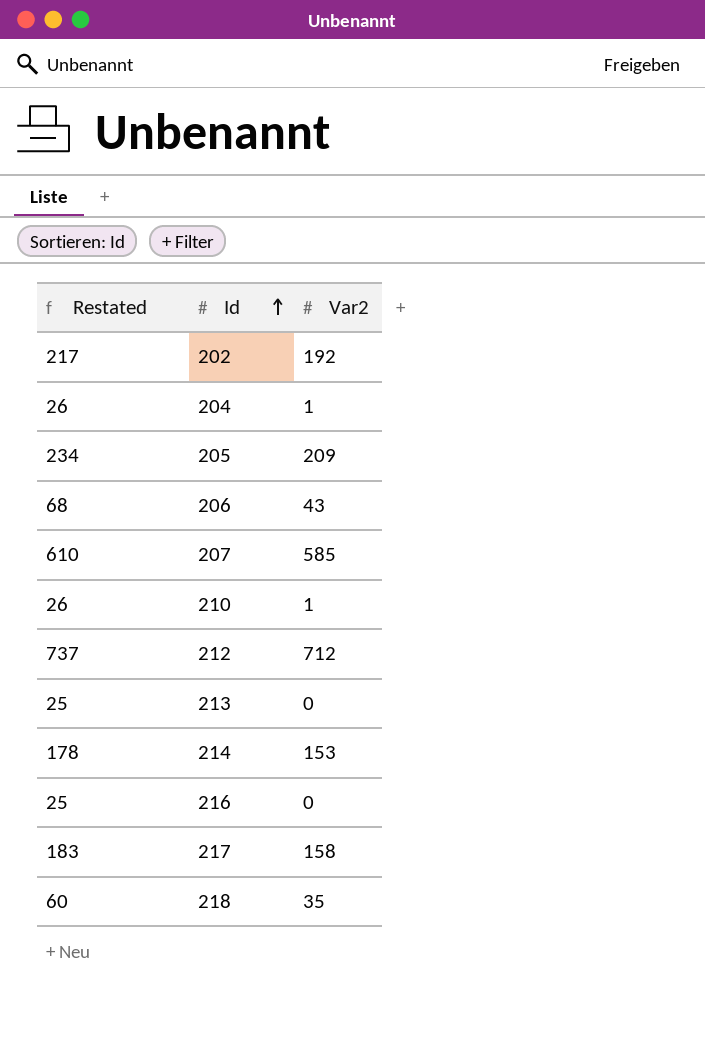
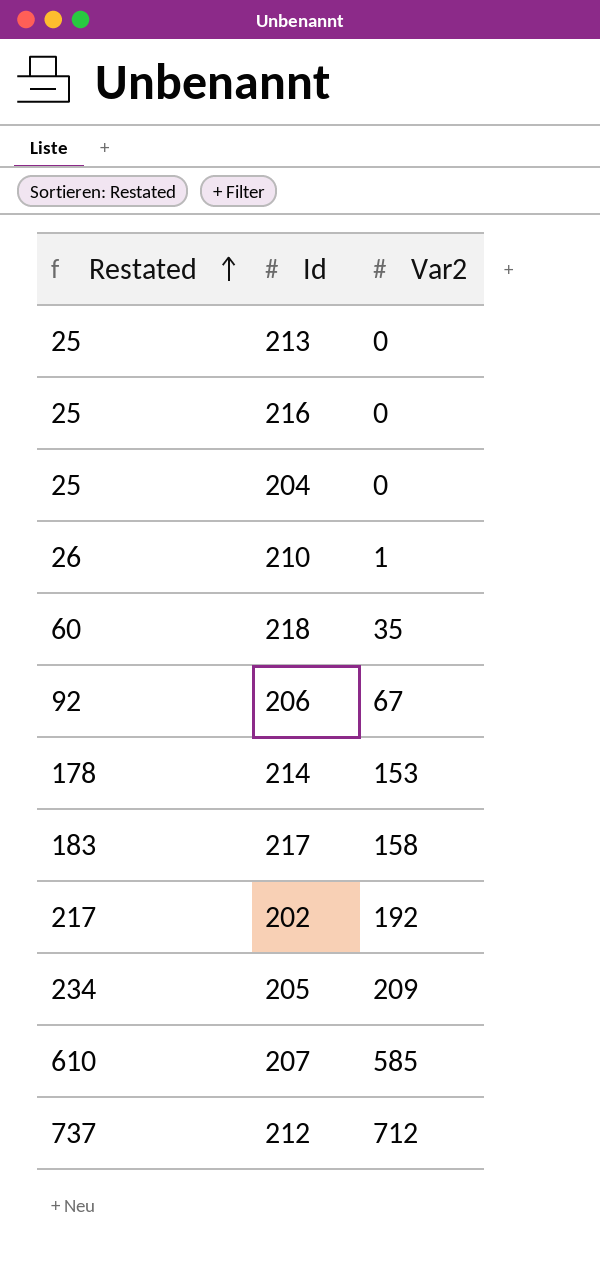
row order: Id ascending -> Restated ascending
204 | Restated: 26 -> 25
204 | Var2: 1 -> 0
206 | Restated: 68 -> 92
206 | Var2: 43 -> 67

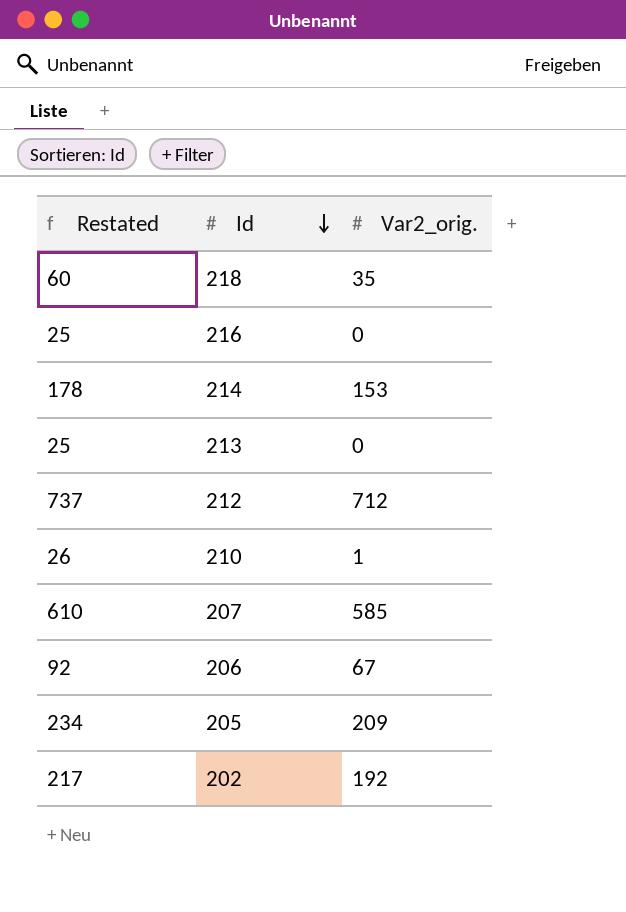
row order: Restated ascending -> Id descending
column name: Var2 -> Var2_orig.
row 204: 25 | 0 -> none
row 217: 183 | 158 -> none

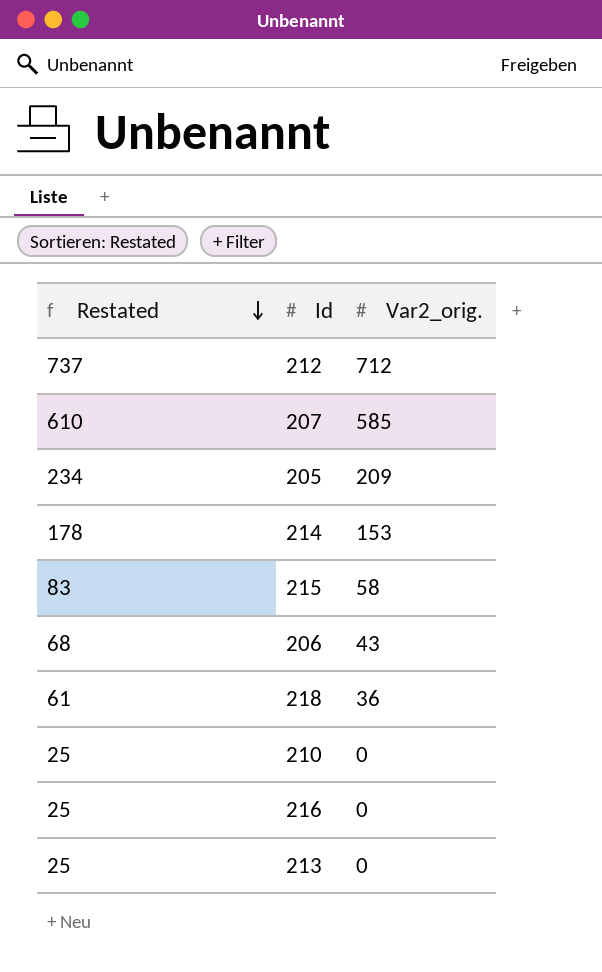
row order: Id descending -> Restated descending
row 202: 217 | 192 -> none
row 215: none -> 83 | 58
206 | Restated: 92 -> 68
206 | Var2_orig.: 67 -> 43
218 | Restated: 60 -> 61
218 | Var2_orig.: 35 -> 36
210 | Restated: 26 -> 25
210 | Var2_orig.: 1 -> 0

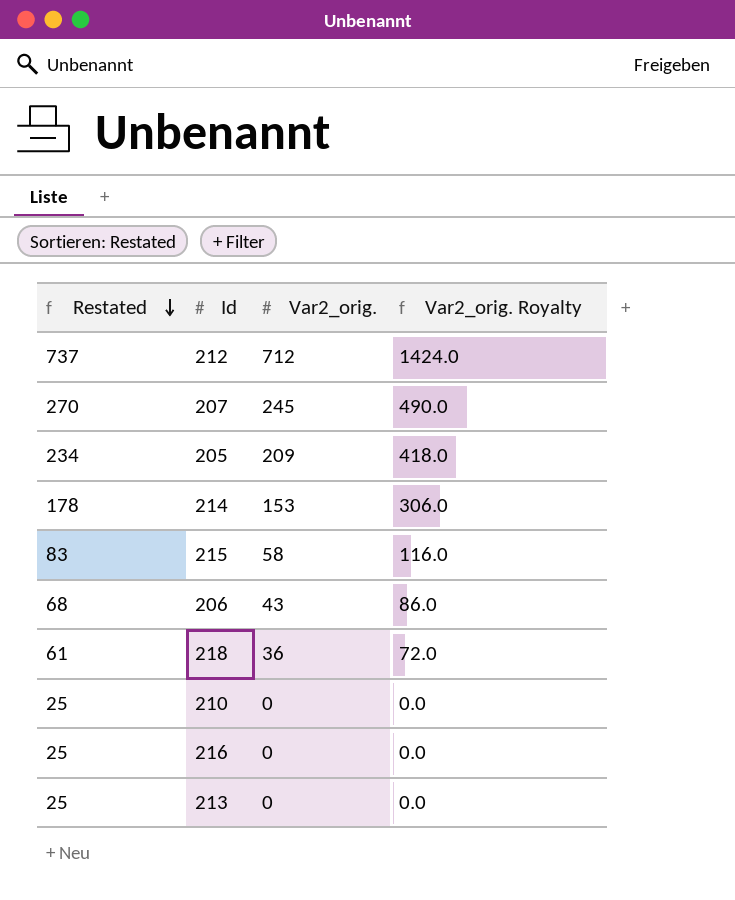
column Var2_orig. Royalty | formula: none -> [Var2_orig.] * 2
207 | Restated: 610 -> 270
207 | Var2_orig.: 585 -> 245

